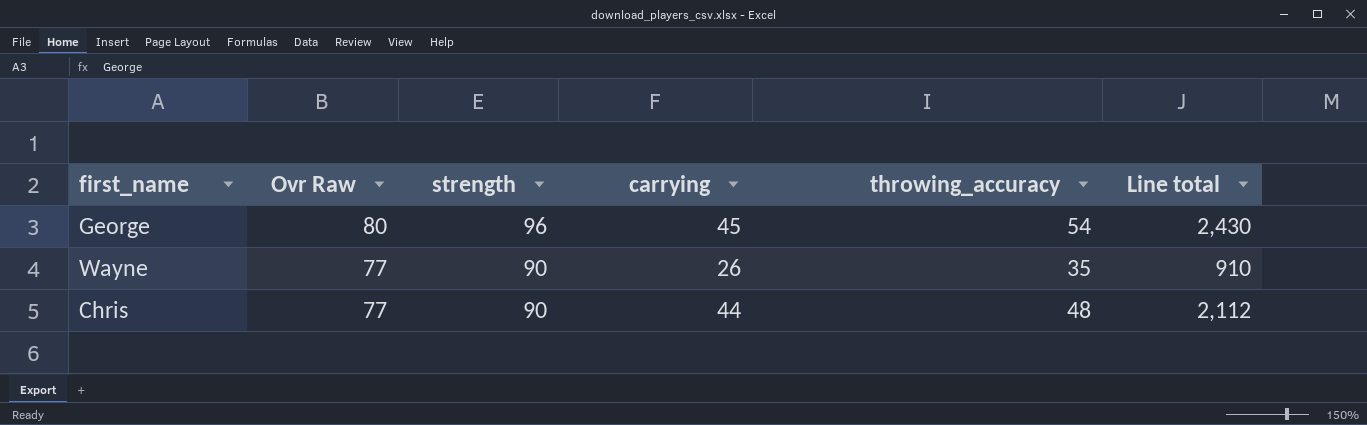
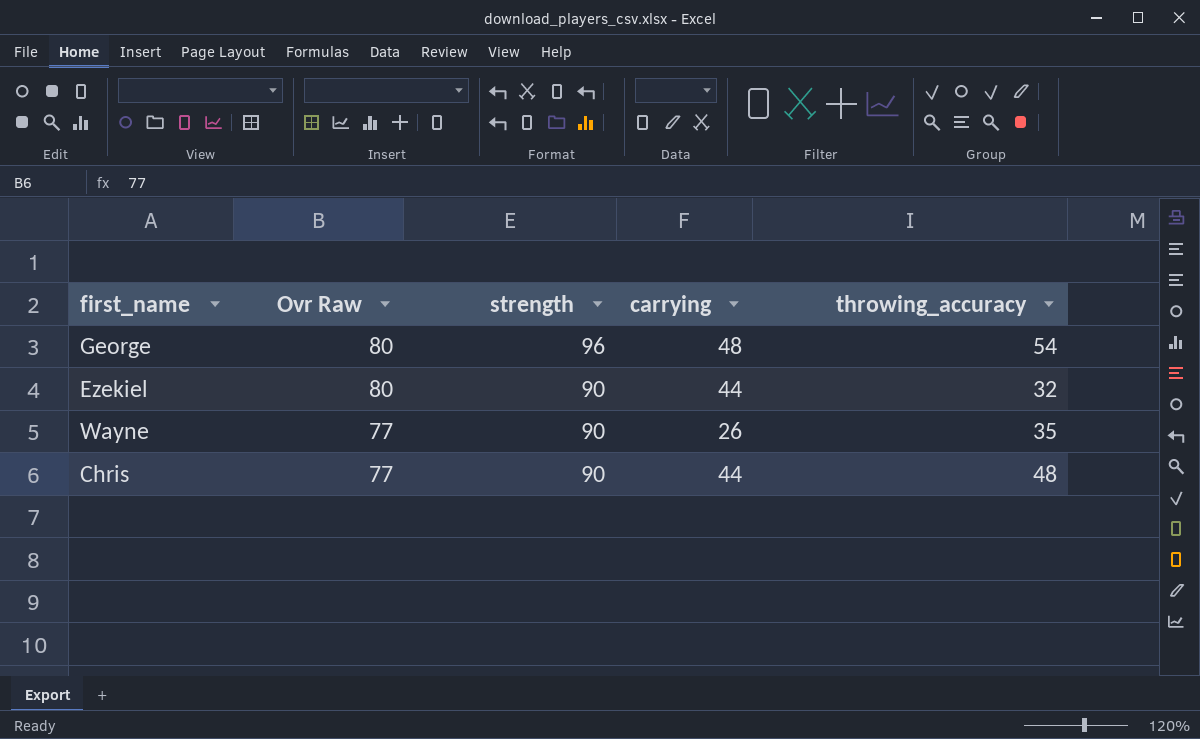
column Line total | formula: [carrying] * [throwing_accuracy] -> none
George | carrying: 45 -> 48
row Ezekiel: none -> 80 | 90 | 44 | 32

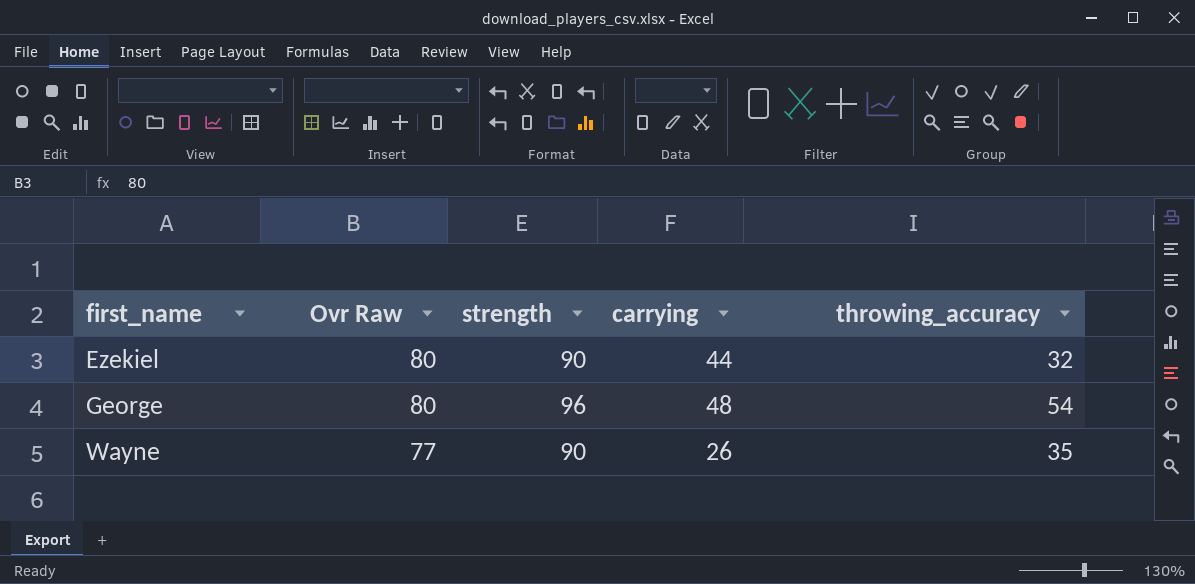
row order: Ovr Raw descending -> first_name ascending
row Chris: 77 | 90 | 44 | 48 -> none

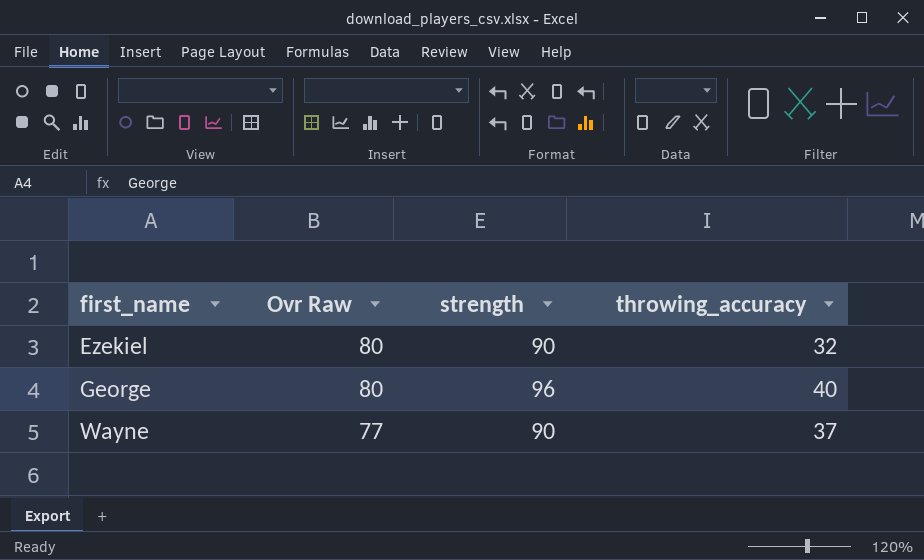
column carrying | position: 4 -> none
George | throwing_accuracy: 54 -> 40
Wayne | throwing_accuracy: 35 -> 37

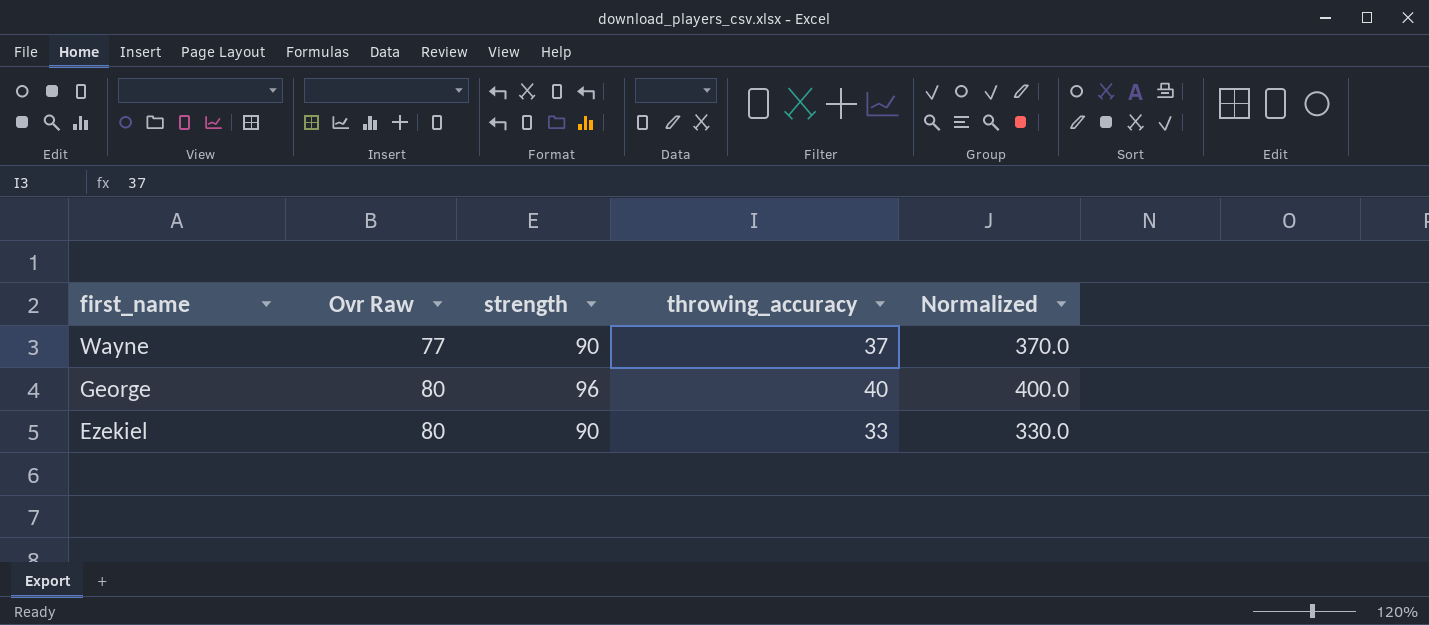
row order: first_name ascending -> first_name descending
column Normalized | formula: none -> [throwing_accuracy] * 10
Ezekiel | throwing_accuracy: 32 -> 33

